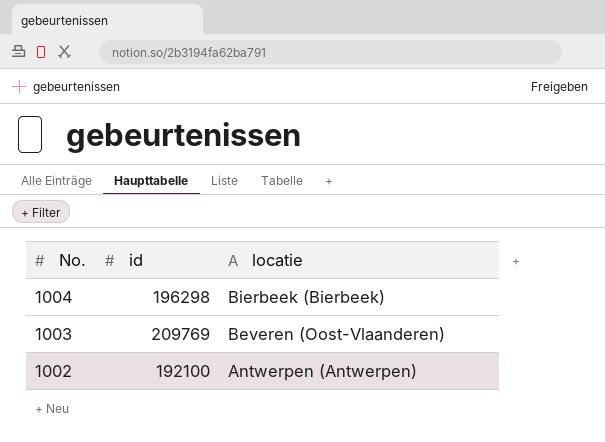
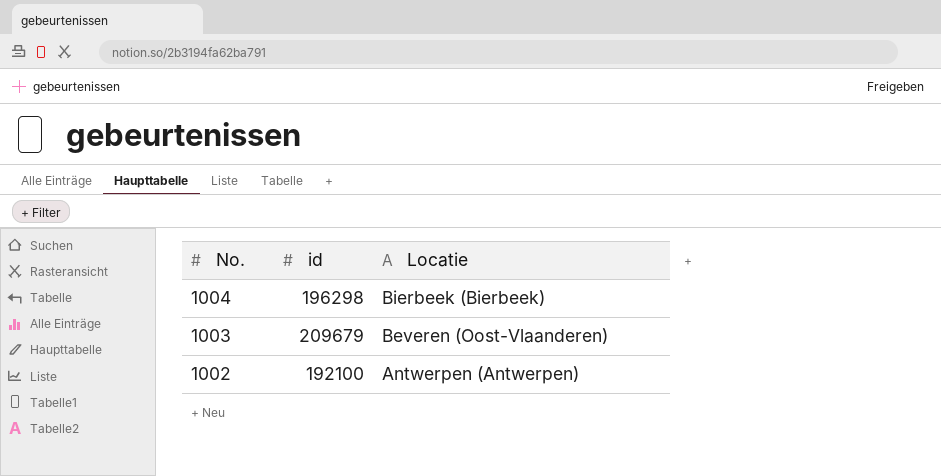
column name: locatie -> Locatie
1003 | id: 209769 -> 209679

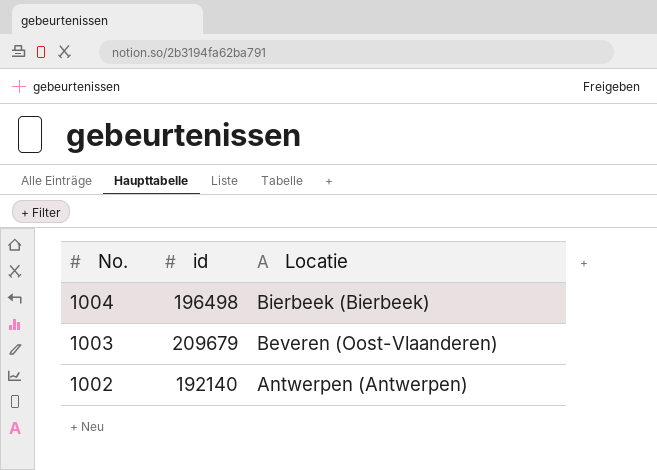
1004 | id: 196298 -> 196498
1002 | id: 192100 -> 192140

